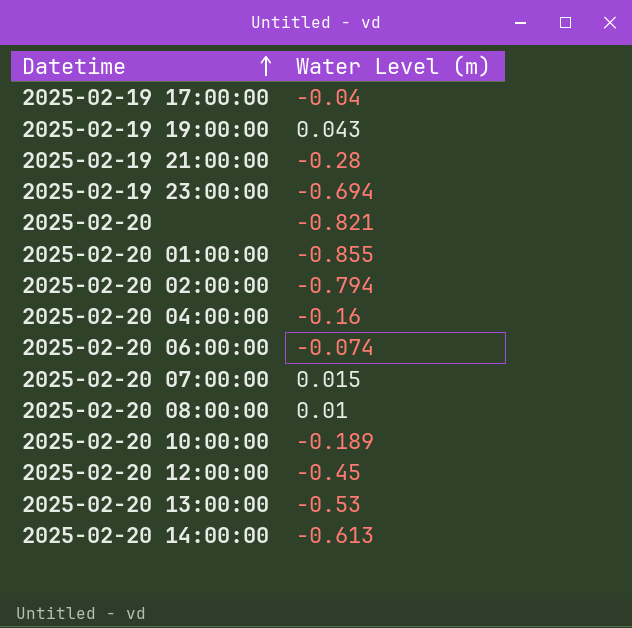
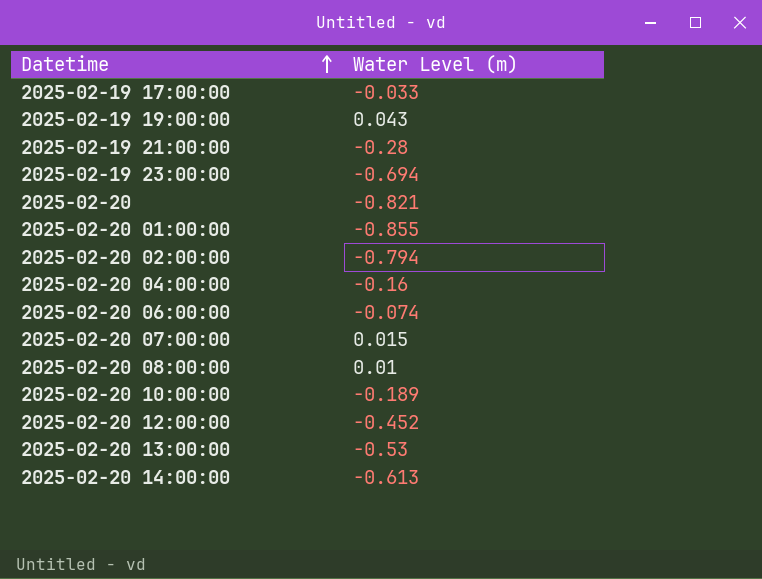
2025-02-19 17:00:00 | Water Level (m): -0.04 -> -0.033
2025-02-20 12:00:00 | Water Level (m): -0.45 -> -0.452

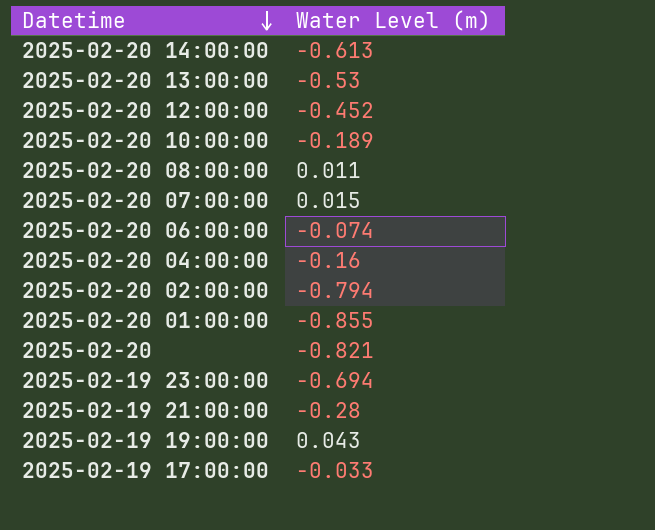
row order: Datetime ascending -> Datetime descending
2025-02-20 08:00:00 | Water Level (m): 0.01 -> 0.011

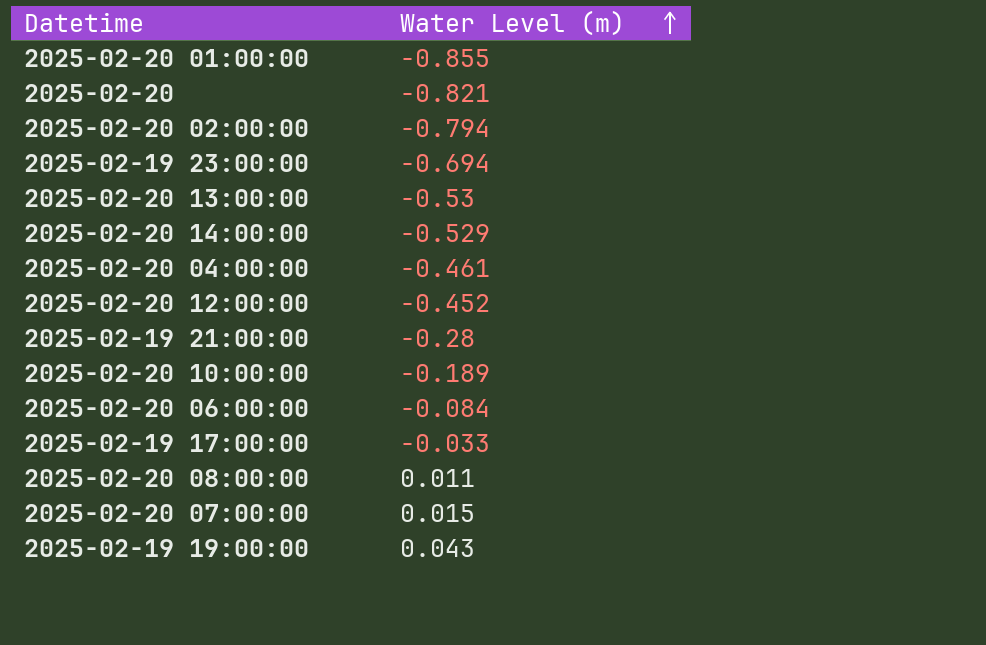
row order: Datetime descending -> Water Level (m) ascending
2025-02-20 14:00:00 | Water Level (m): -0.613 -> -0.529
2025-02-20 04:00:00 | Water Level (m): -0.16 -> -0.461
2025-02-20 06:00:00 | Water Level (m): -0.074 -> -0.084

